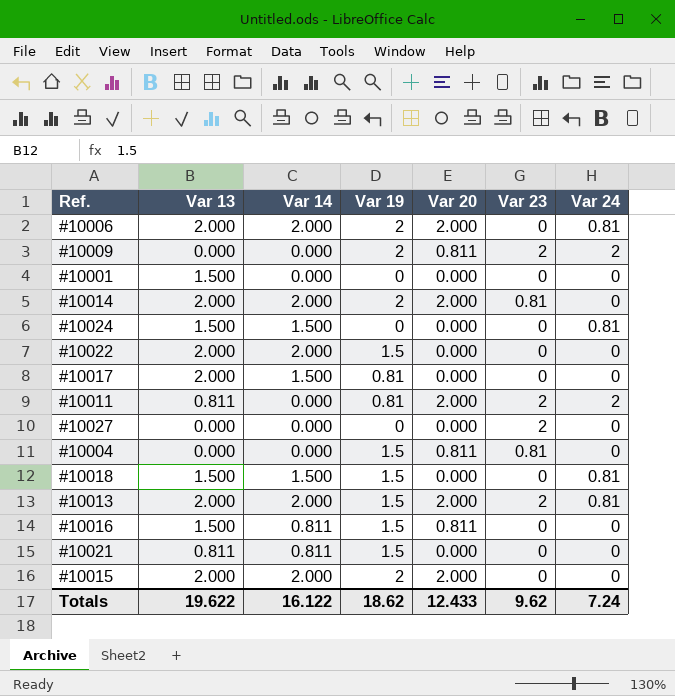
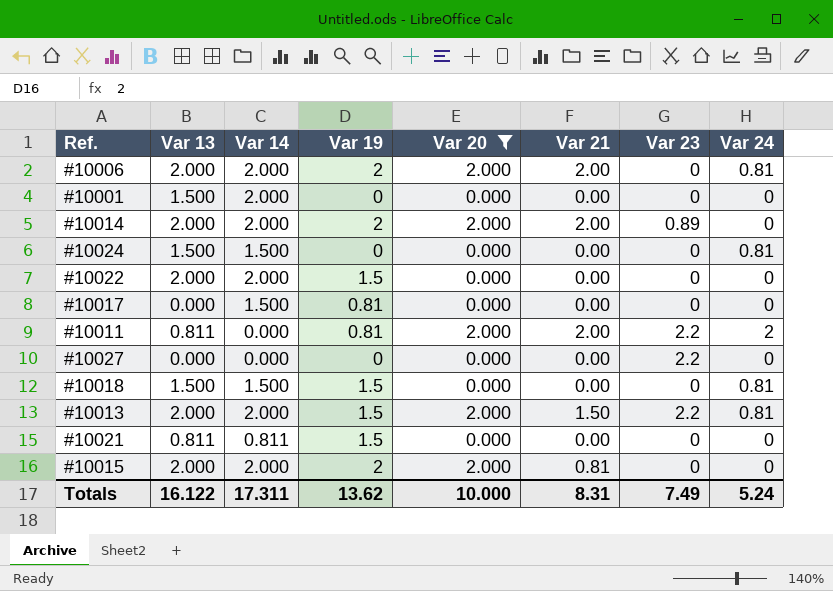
filter: none -> Var 20 != 0.811
column Var 21 | position: none -> 6
#10001 | Var 14: 0.000 -> 2.000
#10014 | Var 23: 0.81 -> 0.89
#10017 | Var 13: 2.000 -> 0.000
#10011 | Var 23: 2 -> 2.2
#10027 | Var 23: 2 -> 2.2
#10013 | Var 23: 2 -> 2.2
Totals | Var 13: 19.622 -> 16.122
Totals | Var 14: 16.122 -> 17.311
Totals | Var 19: 18.62 -> 13.62
Totals | Var 20: 12.433 -> 10.000
Totals | Var 23: 9.62 -> 7.49
Totals | Var 24: 7.24 -> 5.24

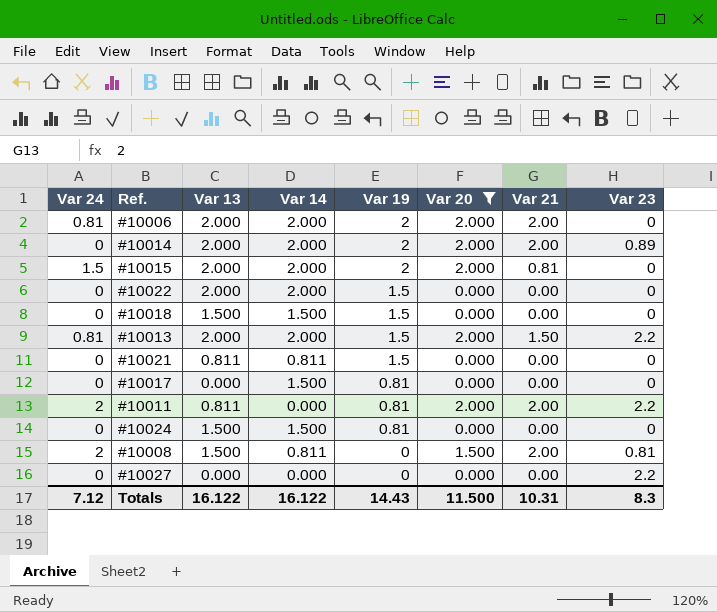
row order: none -> Var 19 descending
column Var 24 | position: 8 -> 1
row #10001: 1.500 | 2.000 | 0 | 0.000 | 0.00 | 0 | 0 -> none
#10015 | Var 24: 0 -> 1.5
#10018 | Var 24: 0.81 -> 0
#10024 | Var 24: 0.81 -> 0
#10024 | Var 19: 0 -> 0.81
row #10008: none -> 2 | 1.500 | 0.811 | 0 | 1.500 | 2.00 | 0.81
Totals | Var 24: 5.24 -> 7.12
Totals | Var 14: 17.311 -> 16.122
Totals | Var 19: 13.62 -> 14.43
Totals | Var 20: 10.000 -> 11.500
Totals | Var 21: 8.31 -> 10.31
Totals | Var 23: 7.49 -> 8.3

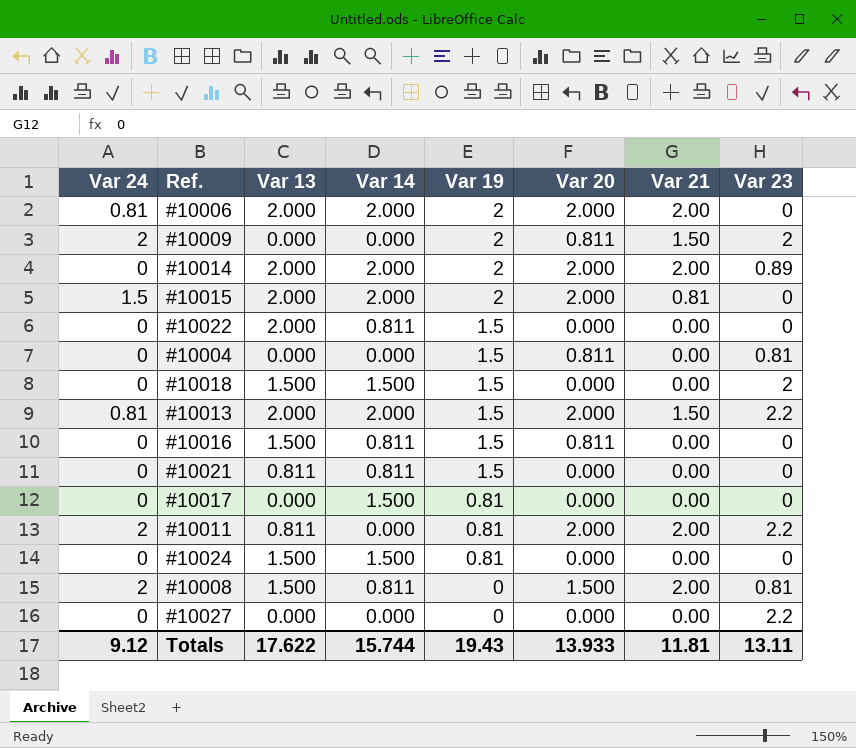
filter: Var 20 != 0.811 -> none
#10022 | Var 14: 2.000 -> 0.811
#10018 | Var 23: 0 -> 2
Totals | Var 24: 7.12 -> 9.12
Totals | Var 13: 16.122 -> 17.622
Totals | Var 14: 16.122 -> 15.744
Totals | Var 19: 14.43 -> 19.43
Totals | Var 20: 11.500 -> 13.933
Totals | Var 21: 10.31 -> 11.81
Totals | Var 23: 8.3 -> 13.11

